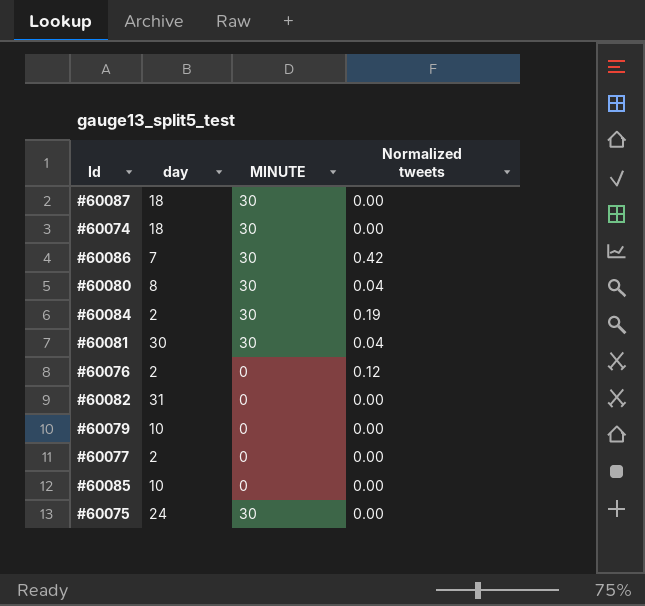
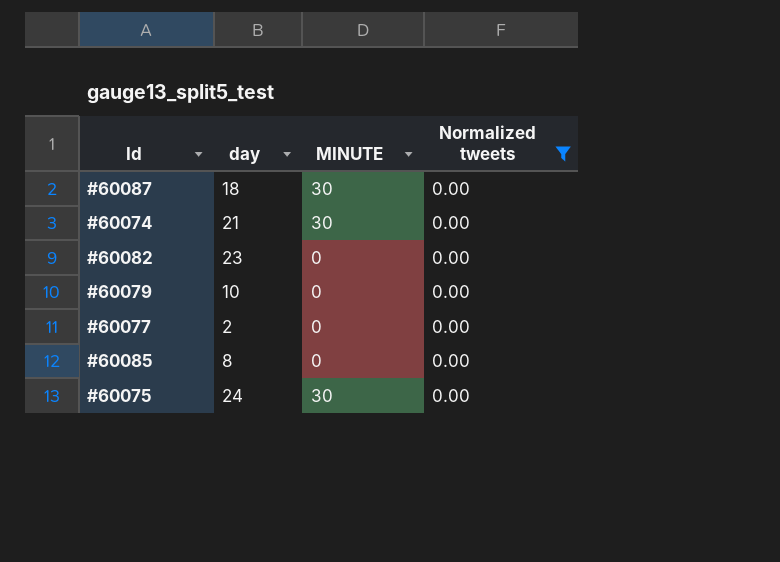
filter: none -> Normalized tweets = 0.00
#60074 | day: 18 -> 21
#60082 | day: 31 -> 23
#60085 | day: 10 -> 8

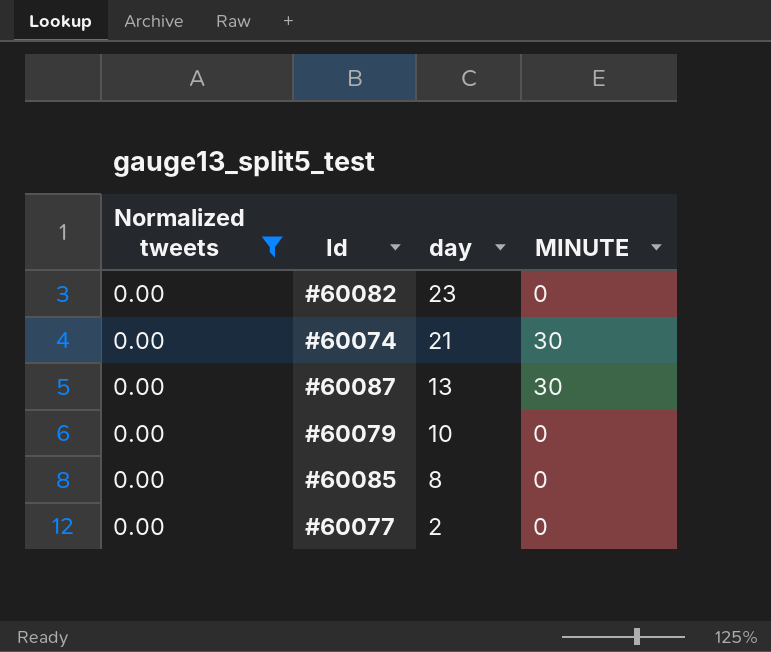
row order: none -> day descending
column Normalized tweets | position: 4 -> 1
row #60075: 24 | 30 | 0.00 -> none
#60087 | day: 18 -> 13

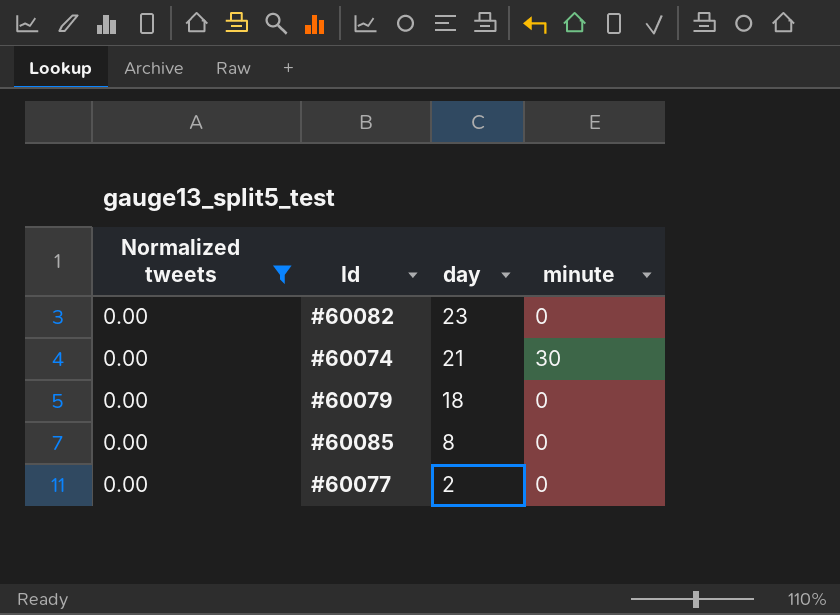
column name: MINUTE -> minute
row #60087: 0.00 | 13 | 30 -> none
#60079 | day: 10 -> 18

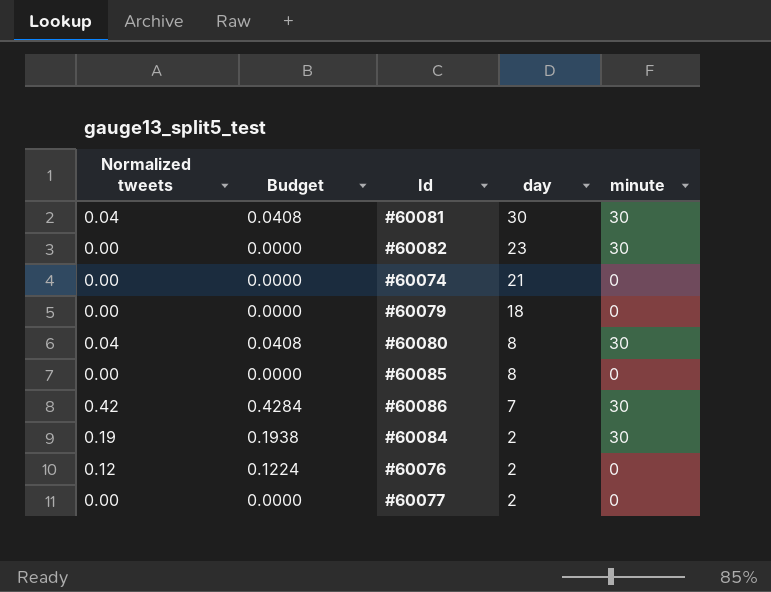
filter: Normalized tweets = 0.00 -> none
column Budget | formula: none -> [Normalized tweets] * 1.02
#60082 | minute: 0 -> 30
#60074 | minute: 30 -> 0

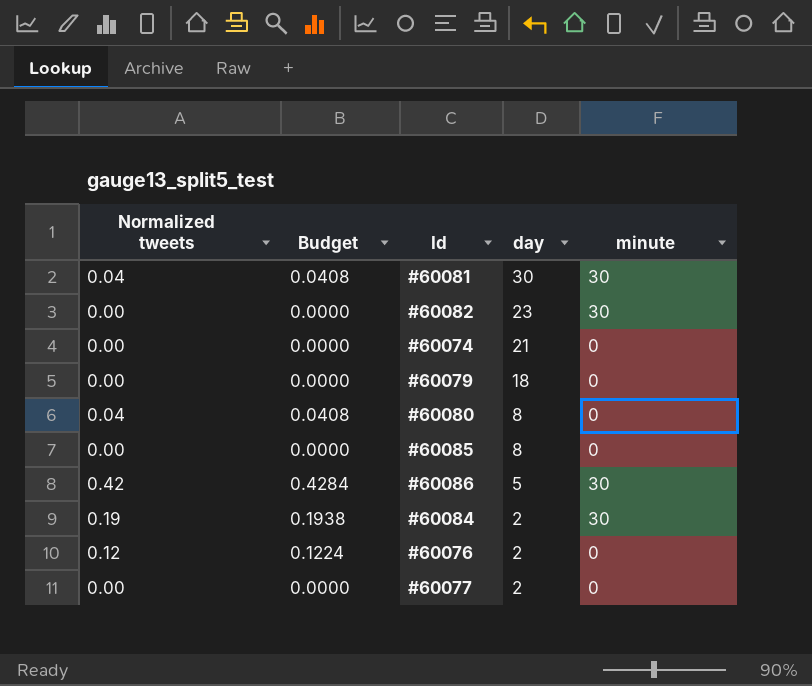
#60080 | minute: 30 -> 0
#60086 | day: 7 -> 5

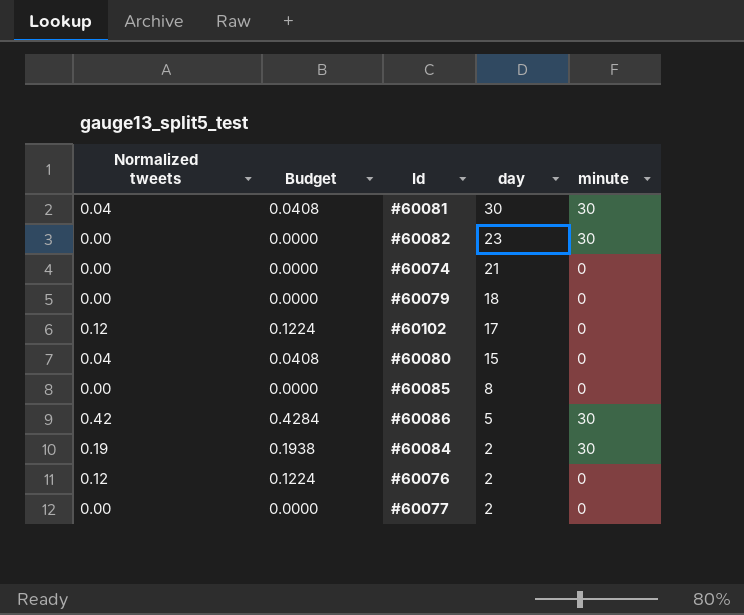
row #60102: none -> 0.12 | 0.1224 | 17 | 0
#60080 | day: 8 -> 15

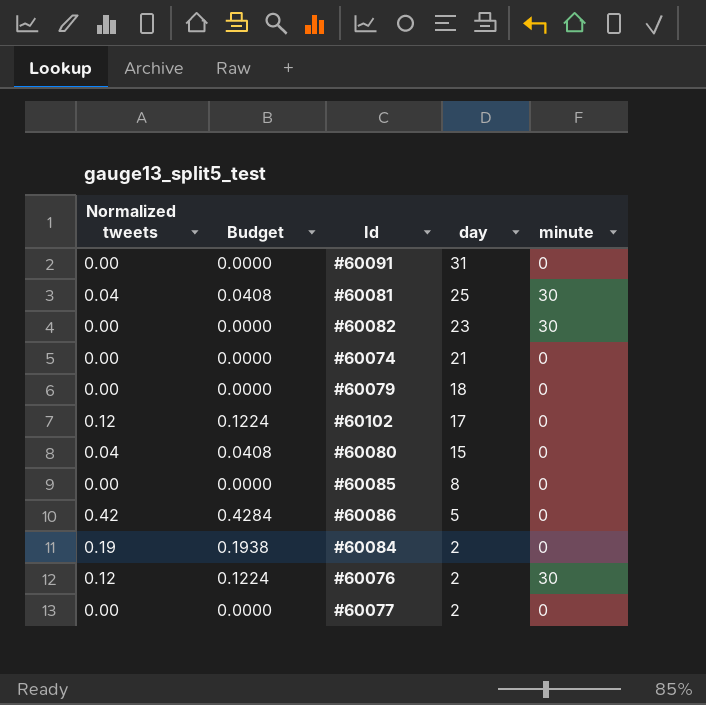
row #60091: none -> 0.00 | 0.0000 | 31 | 0
#60081 | day: 30 -> 25
#60086 | minute: 30 -> 0
#60084 | minute: 30 -> 0
#60076 | minute: 0 -> 30

